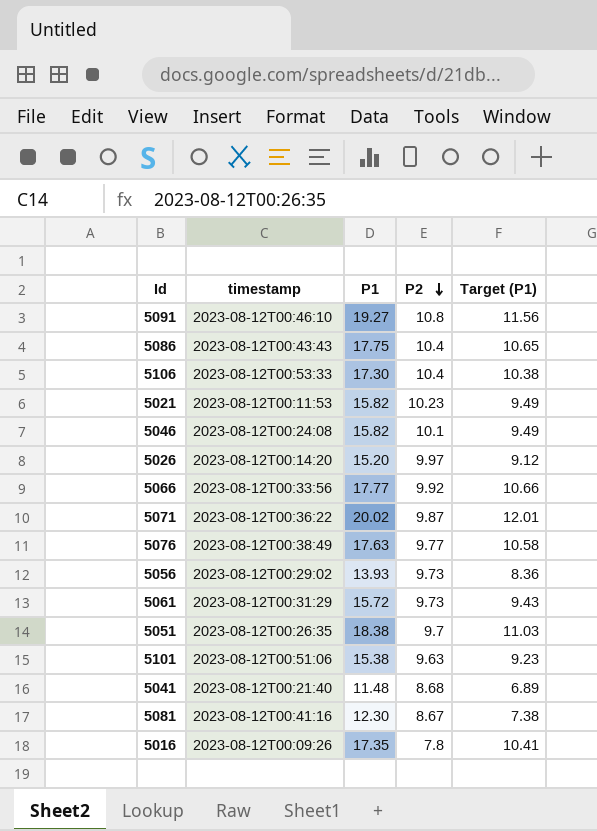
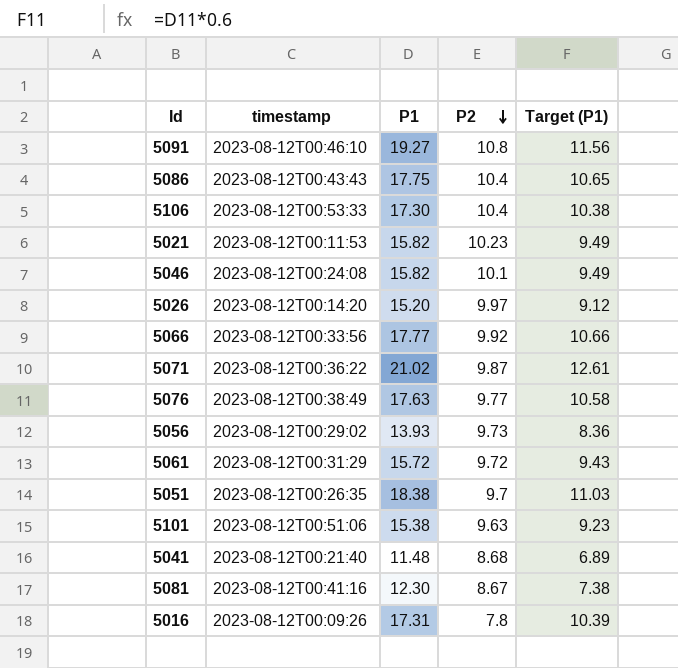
5071 | P1: 20.02 -> 21.02
5071 | Target (P1): 12.01 -> 12.61
5061 | P2: 9.73 -> 9.72
5016 | P1: 17.35 -> 17.31
5016 | Target (P1): 10.41 -> 10.39

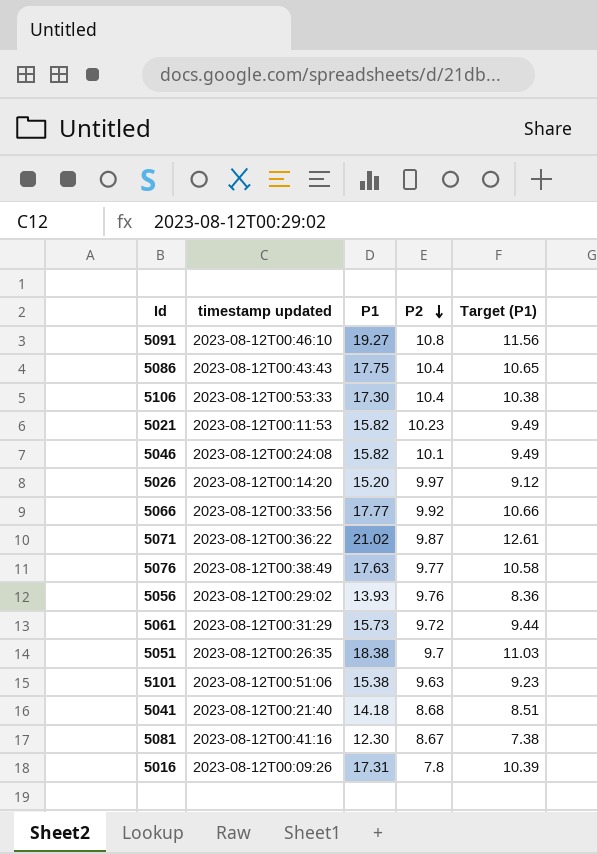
column name: timestamp -> timestamp updated
5056 | P2: 9.73 -> 9.76
5061 | P1: 15.72 -> 15.73
5061 | Target (P1): 9.43 -> 9.44
5041 | P1: 11.48 -> 14.18
5041 | Target (P1): 6.89 -> 8.51

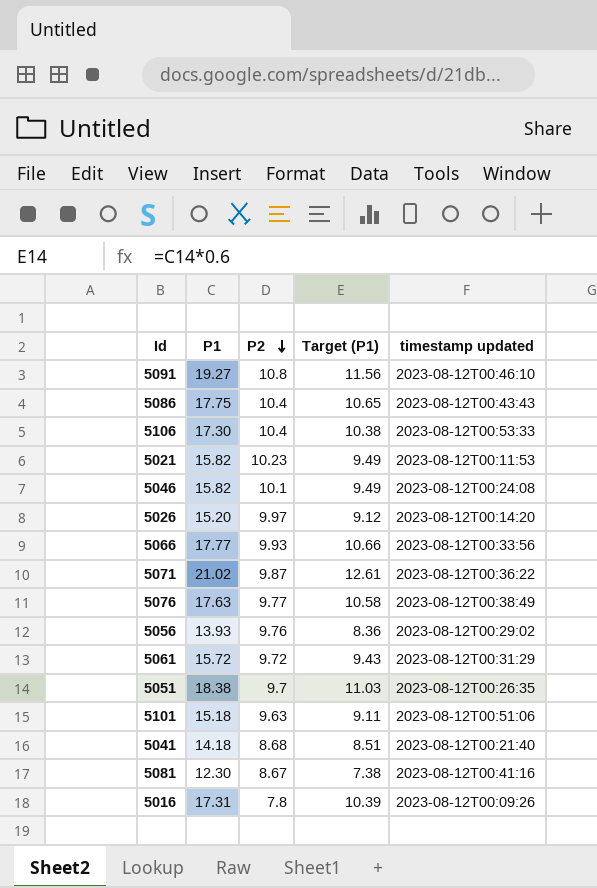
column timestamp updated | position: 2 -> 5
5066 | P2: 9.92 -> 9.93
5061 | P1: 15.73 -> 15.72
5061 | Target (P1): 9.44 -> 9.43
5101 | P1: 15.38 -> 15.18
5101 | Target (P1): 9.23 -> 9.11

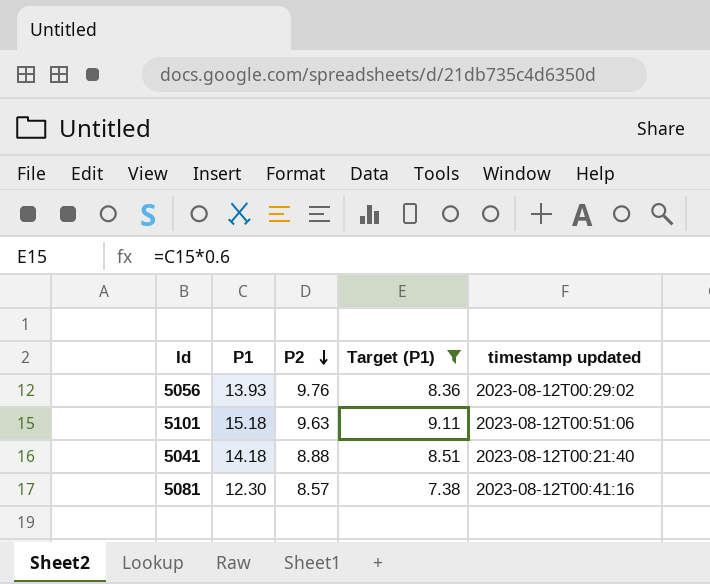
filter: none -> Target (P1) <= 9.11
5041 | P2: 8.68 -> 8.88
5081 | P2: 8.67 -> 8.57

